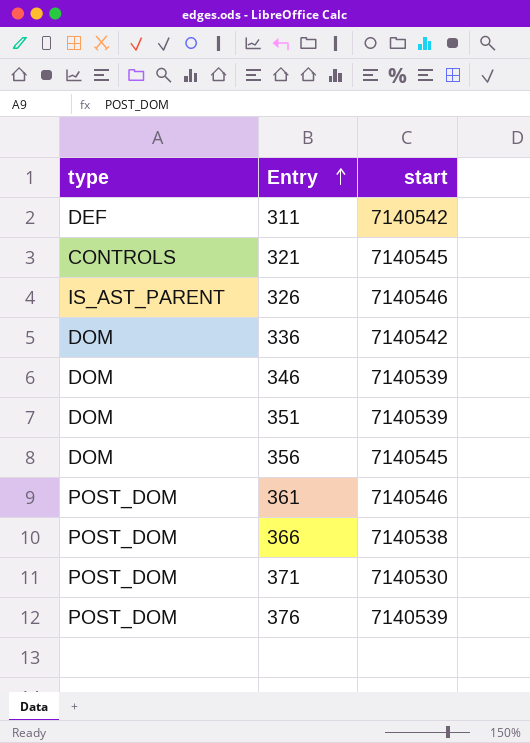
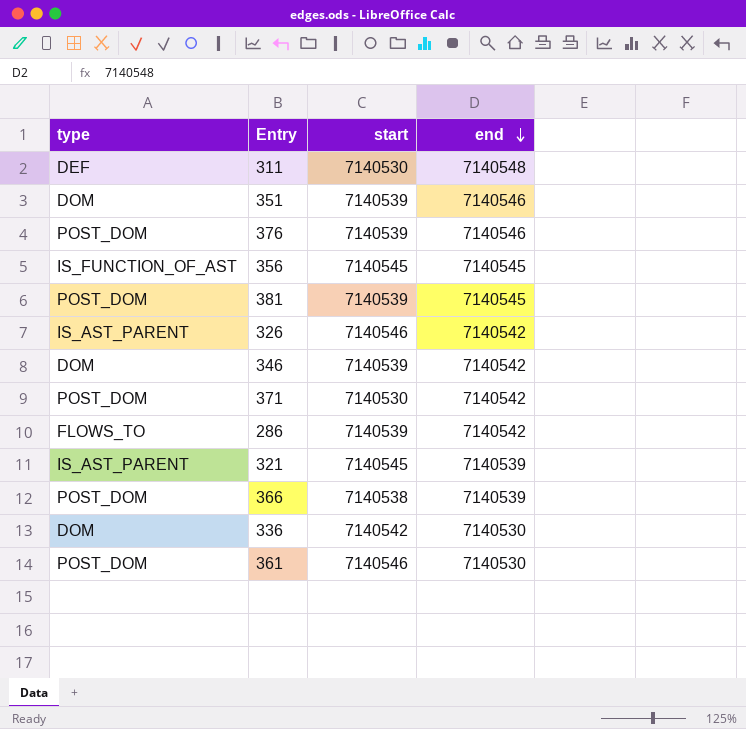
row order: Entry ascending -> end descending
column end | position: none -> 4
311 | start: 7140542 -> 7140530
356 | type: DOM -> IS_FUNCTION_OF_AST
row 381: none -> POST_DOM | 7140539 | 7140545
row 286: none -> FLOWS_TO | 7140539 | 7140542
321 | type: CONTROLS -> IS_AST_PARENT

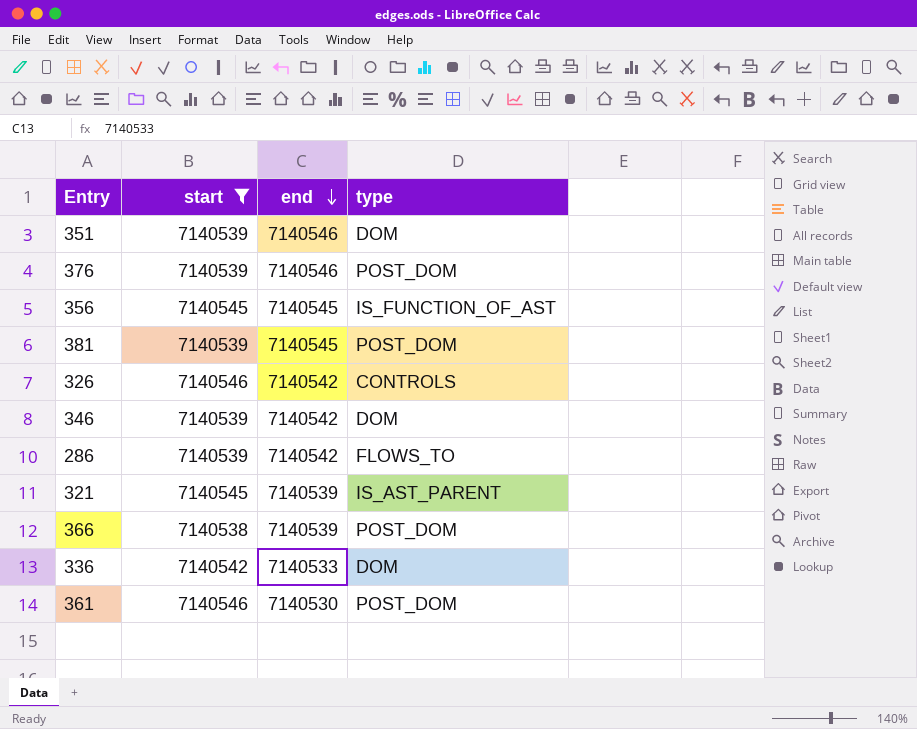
filter: none -> start != 7140530
column type | position: 1 -> 4
326 | type: IS_AST_PARENT -> CONTROLS
336 | end: 7140530 -> 7140533

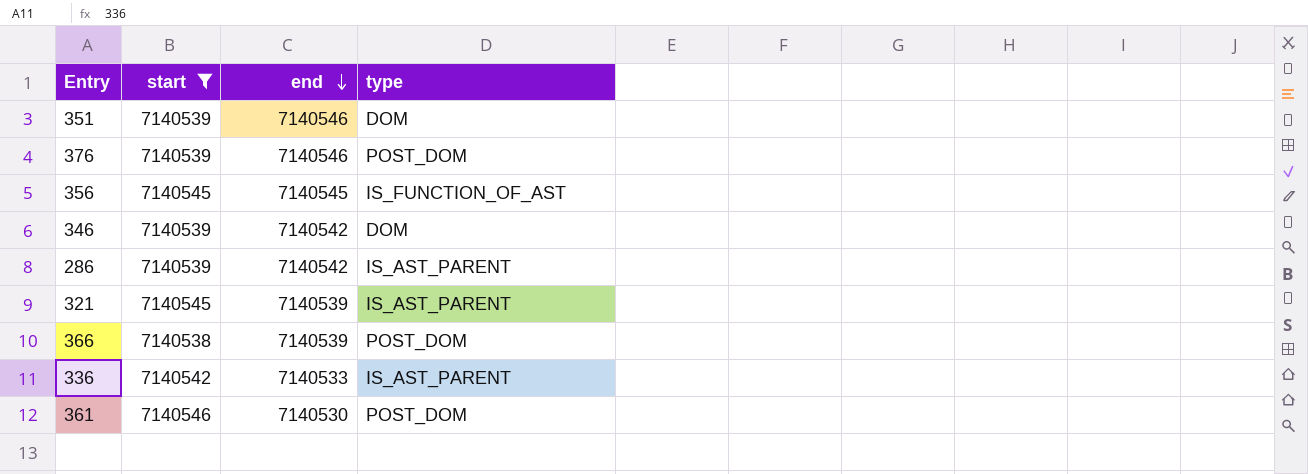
row 381: 7140539 | 7140545 | POST_DOM -> none
row 326: 7140546 | 7140542 | CONTROLS -> none
286 | type: FLOWS_TO -> IS_AST_PARENT
336 | type: DOM -> IS_AST_PARENT

